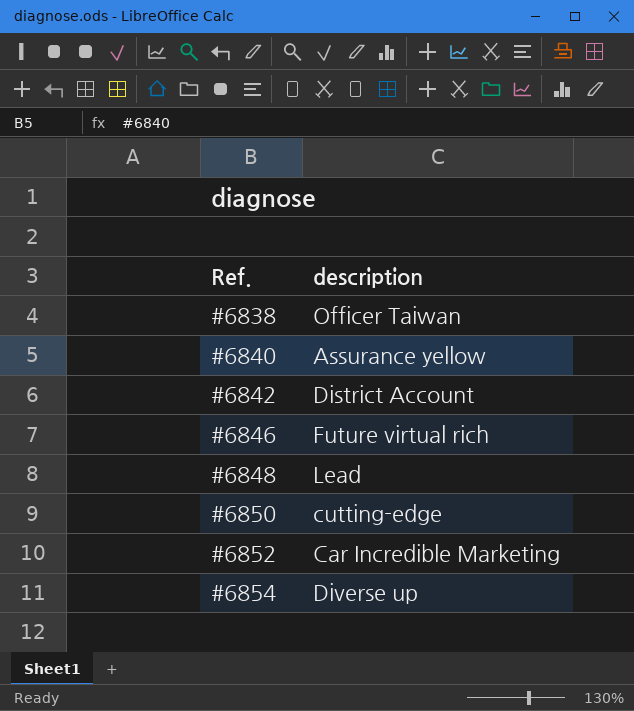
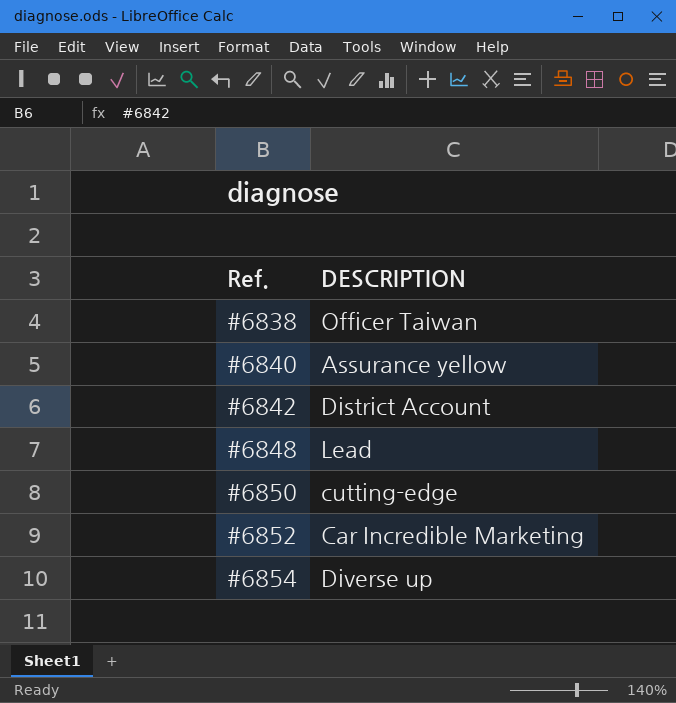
column name: description -> DESCRIPTION
row #6846: Future virtual rich -> none

